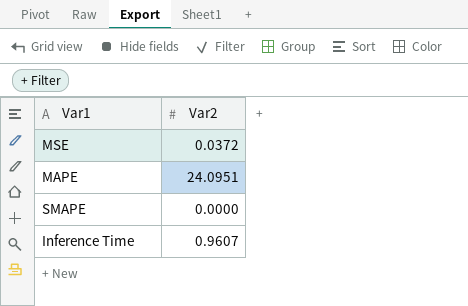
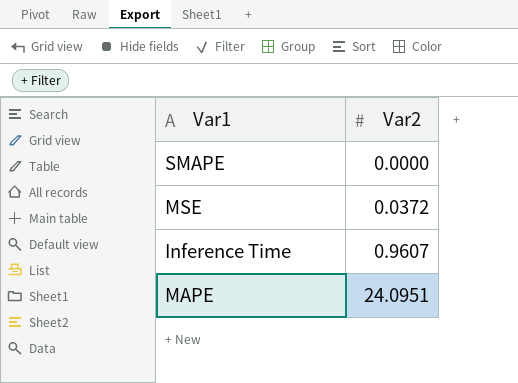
row order: none -> Var2 ascending

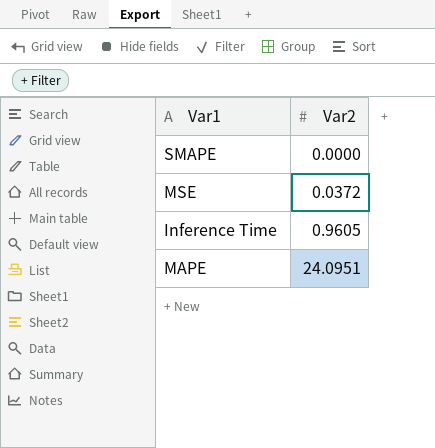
Inference Time | Var2: 0.9607 -> 0.9605

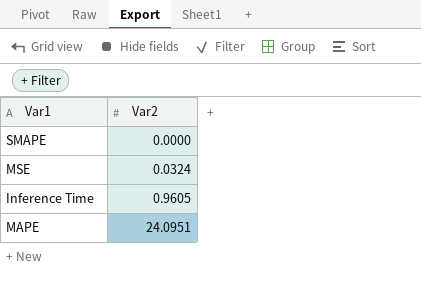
MSE | Var2: 0.0372 -> 0.0324

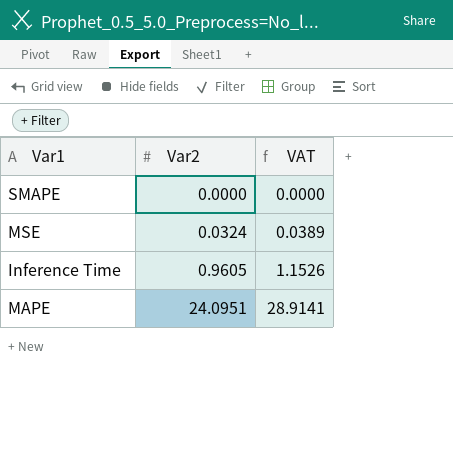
column VAT | formula: none -> [Var2] * 1.2

